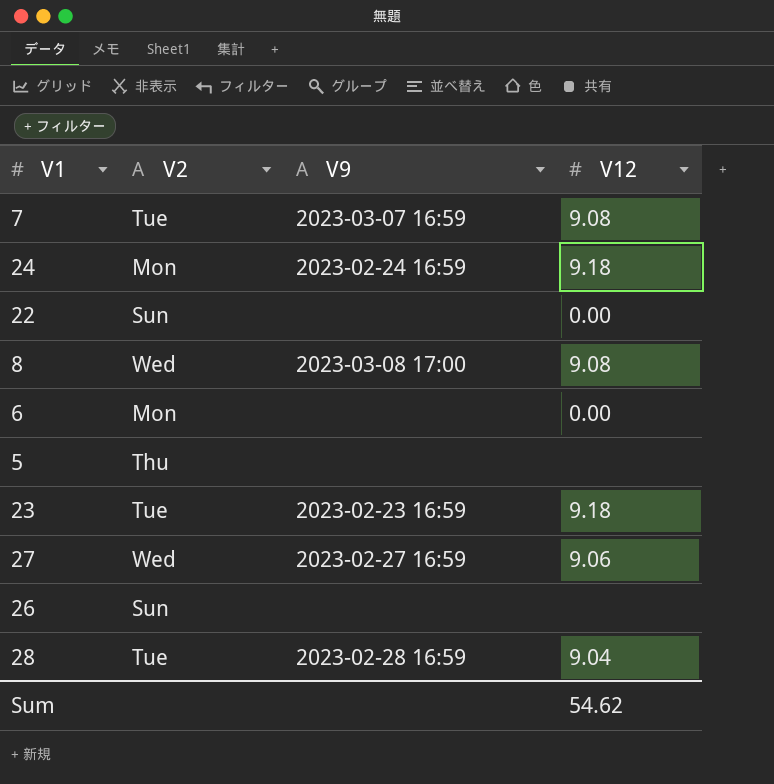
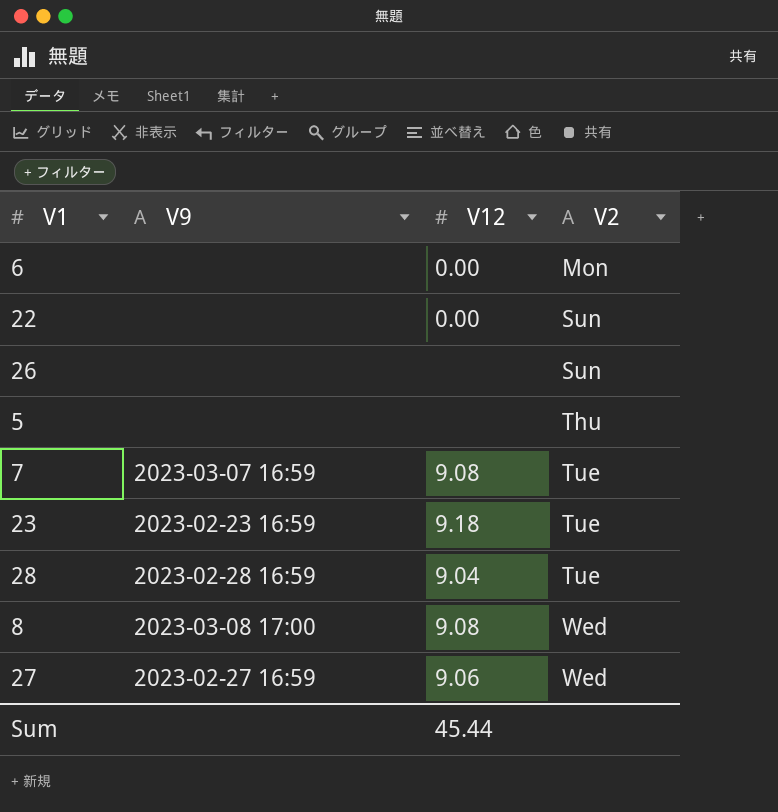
row order: none -> V2 ascending
column V2 | position: 2 -> 4
row 24: Mon | 2023-02-24 16:59 | 9.18 -> none
Sum | V12: 54.62 -> 45.44

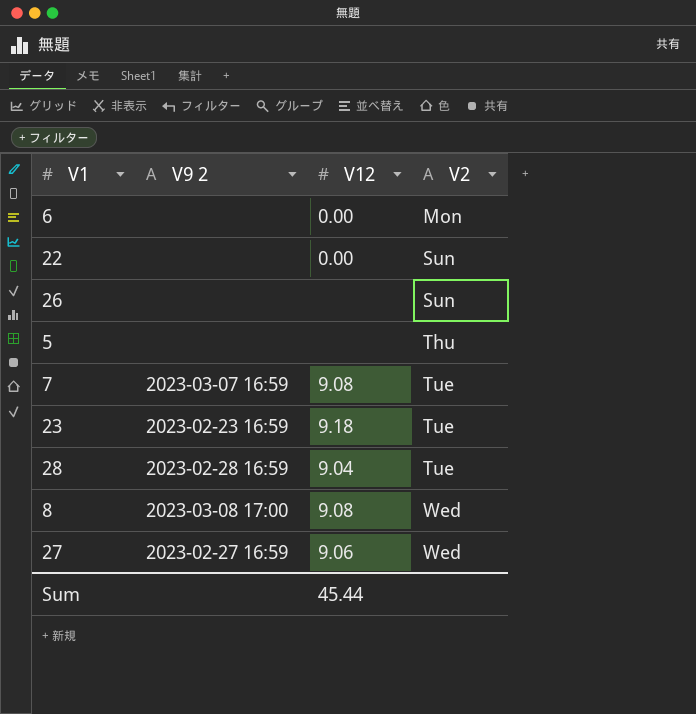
column name: V9 -> V9 2

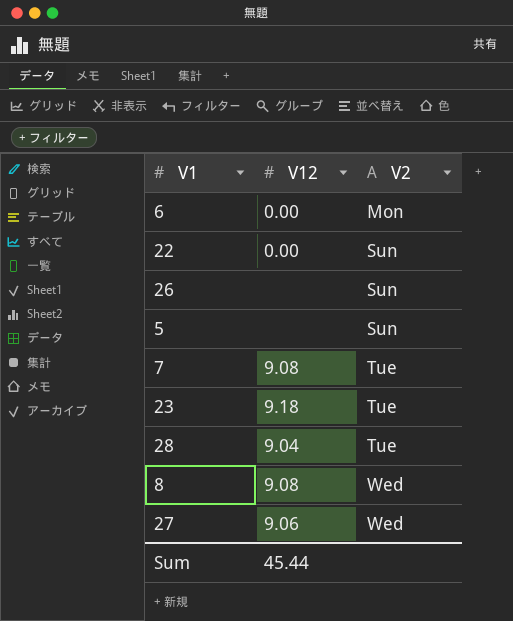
column V9 2 | position: 2 -> none
5 | V2: Thu -> Sun

